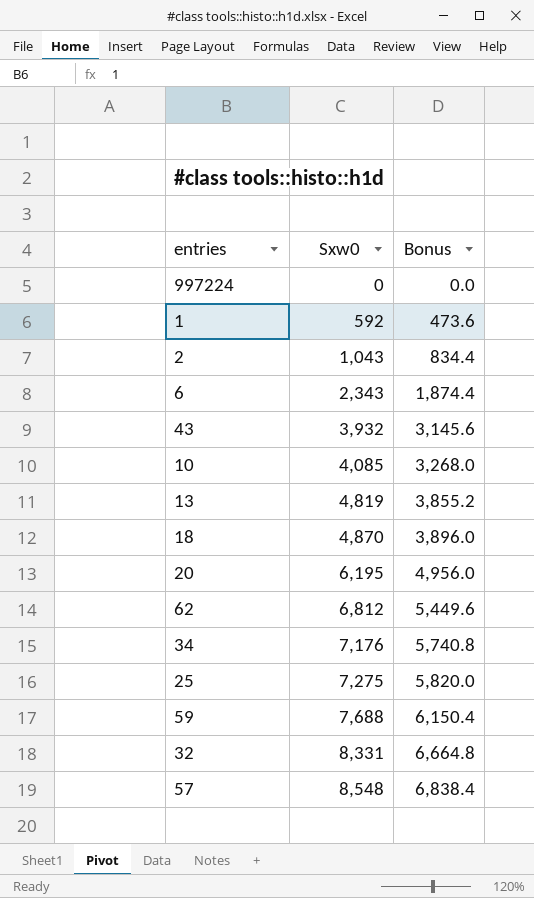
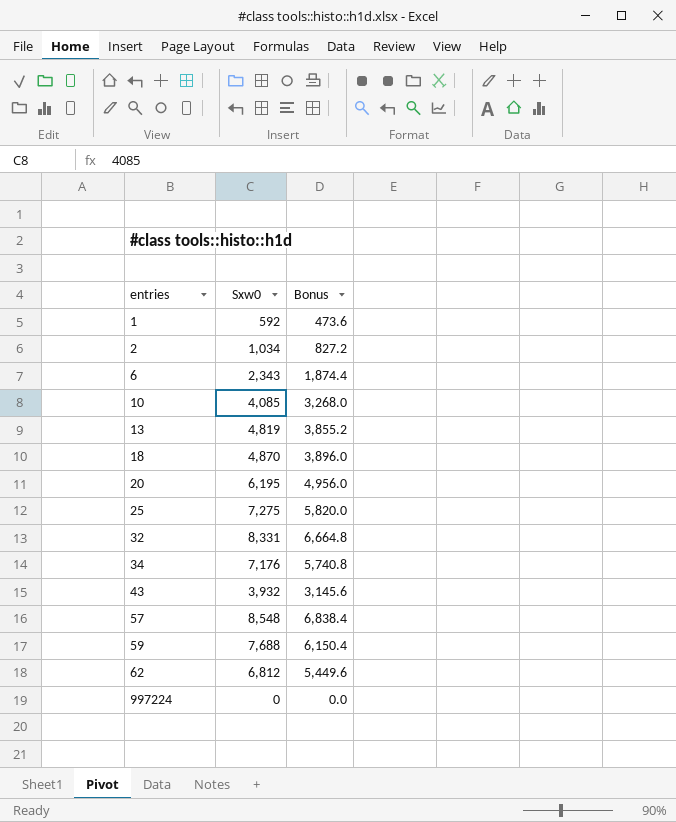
row order: Sxw0 ascending -> entries ascending
2 | Sxw0: 1,043 -> 1,034
2 | Bonus: 834.4 -> 827.2

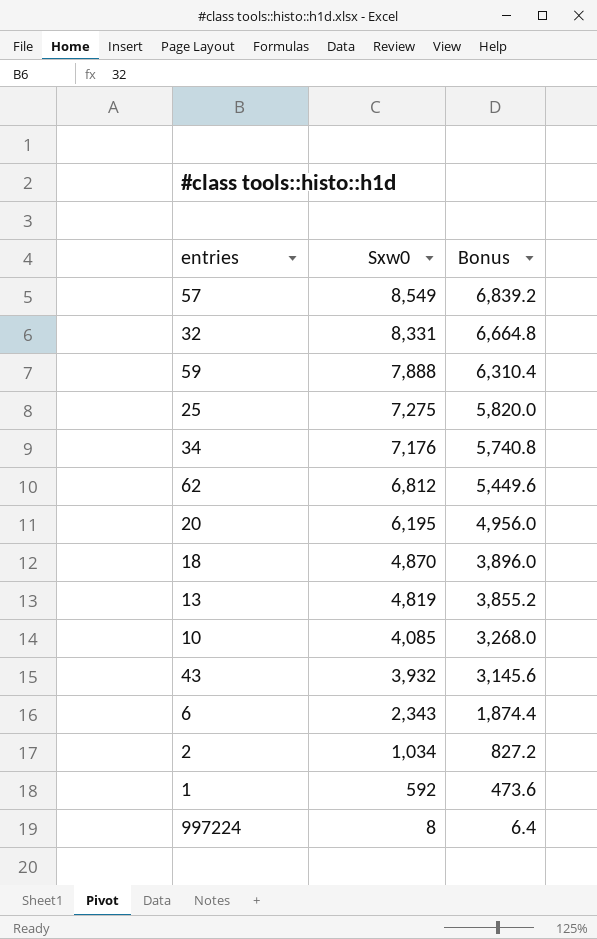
row order: entries ascending -> Sxw0 descending
57 | Sxw0: 8,548 -> 8,549
57 | Bonus: 6,838.4 -> 6,839.2
59 | Sxw0: 7,688 -> 7,888
59 | Bonus: 6,150.4 -> 6,310.4
997224 | Sxw0: 0 -> 8
997224 | Bonus: 0.0 -> 6.4

